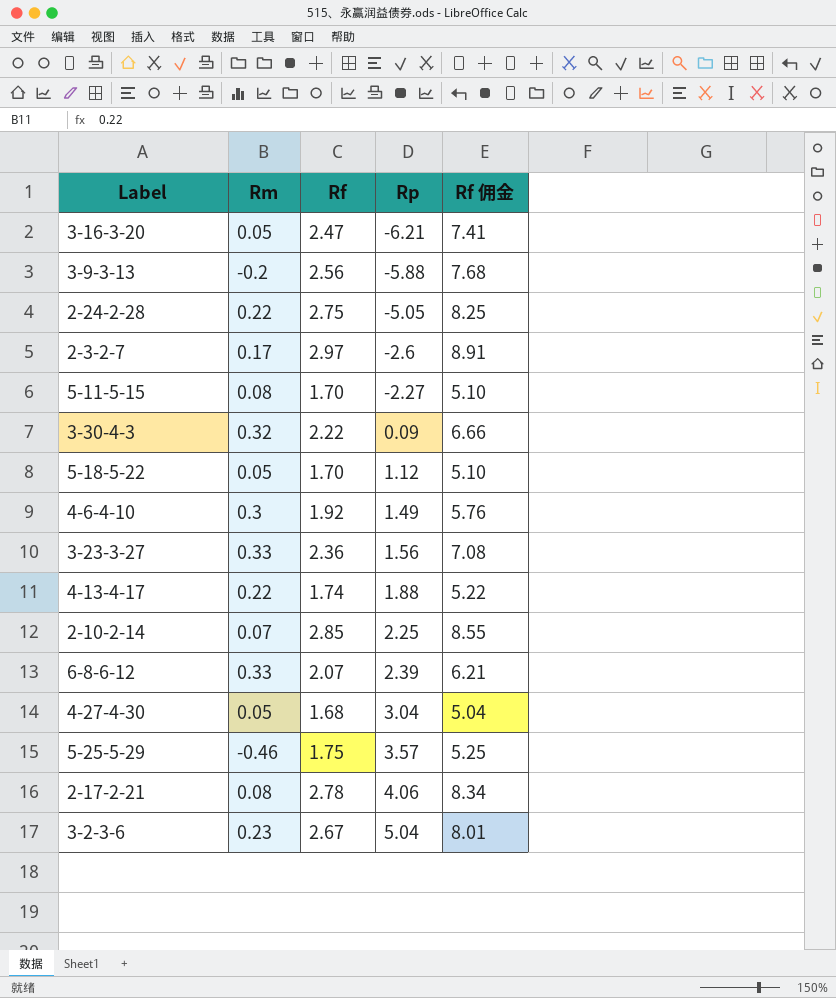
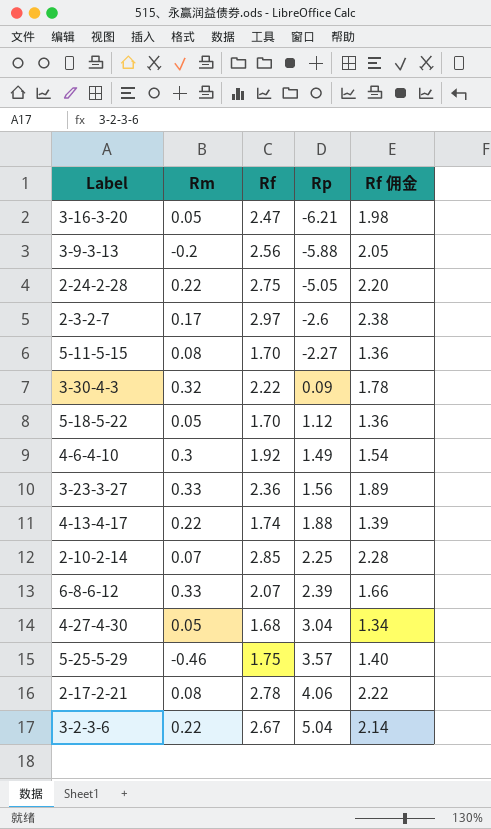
column Rf 佣金 | formula: [Rf] * 3 -> [Rf] * 0.8
3-2-3-6 | Rm: 0.23 -> 0.22

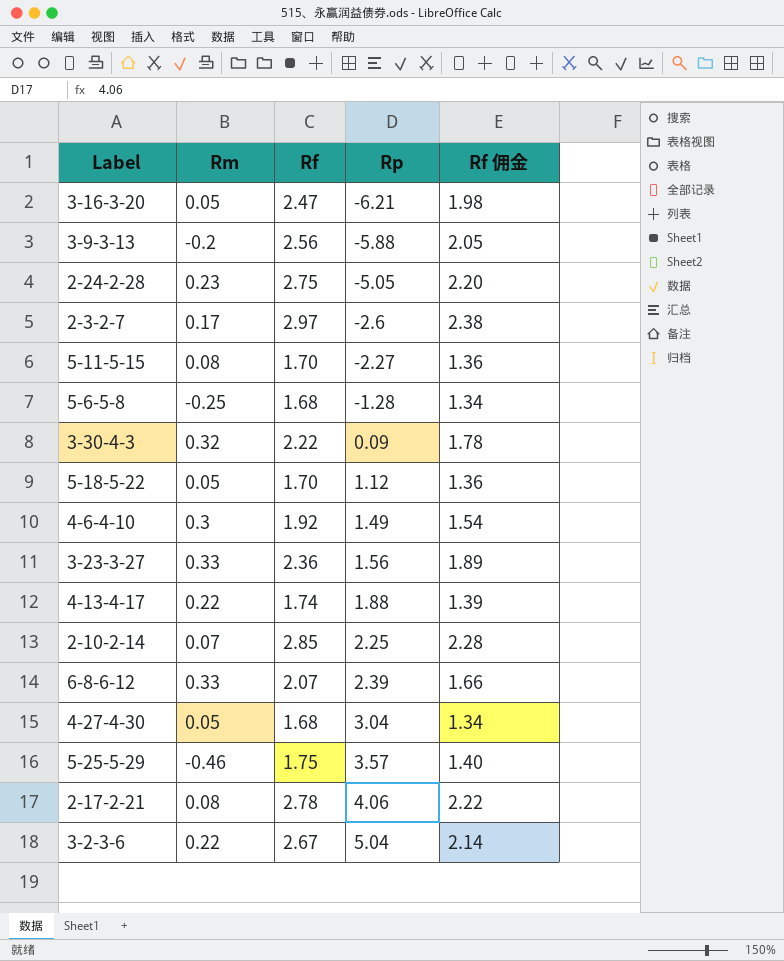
2-24-2-28 | Rm: 0.22 -> 0.23
row 5-6-5-8: none -> -0.25 | 1.68 | -1.28 | 1.34

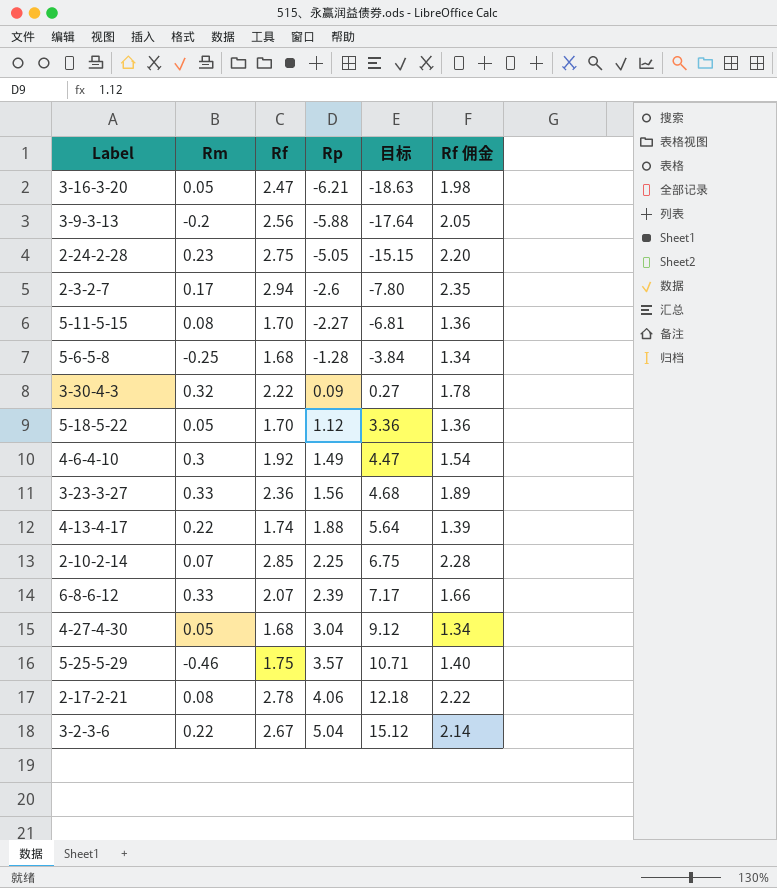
column 目标 | formula: none -> [Rp] * 3
2-3-2-7 | Rf: 2.97 -> 2.94
2-3-2-7 | Rf 佣金: 2.38 -> 2.35

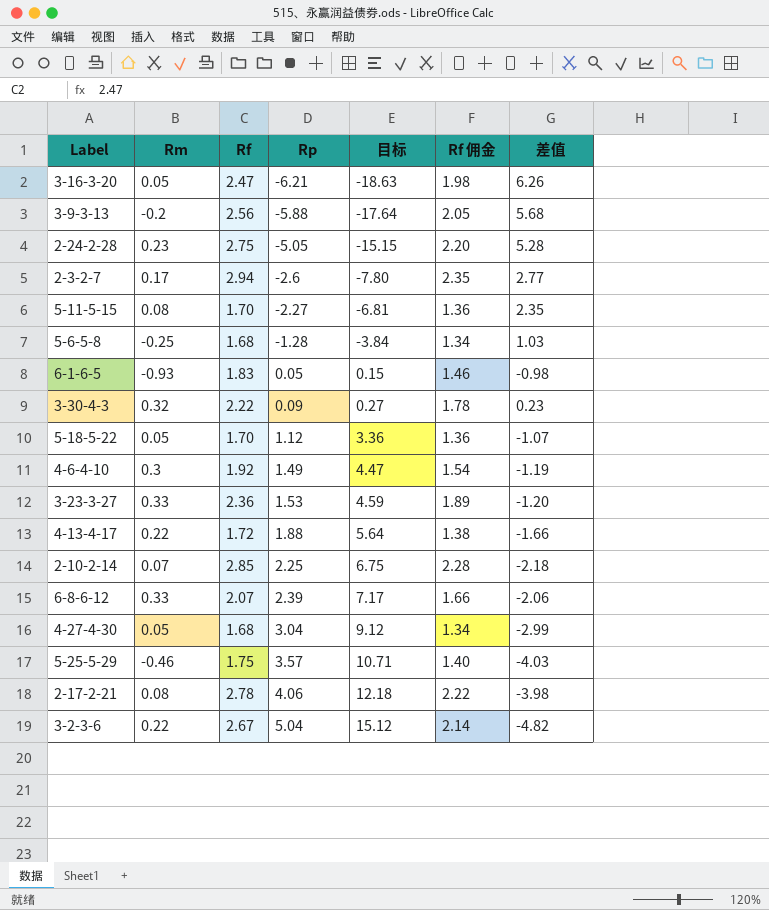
column 差值 | formula: none -> [Rm] - [Rp]
row 6-1-6-5: none -> -0.93 | 1.83 | 0.05 | 0.15 | 1.46 | -0.98
3-23-3-27 | Rp: 1.56 -> 1.53
3-23-3-27 | 目标: 4.68 -> 4.59
4-13-4-17 | Rf: 1.74 -> 1.72
4-13-4-17 | Rf 佣金: 1.39 -> 1.38

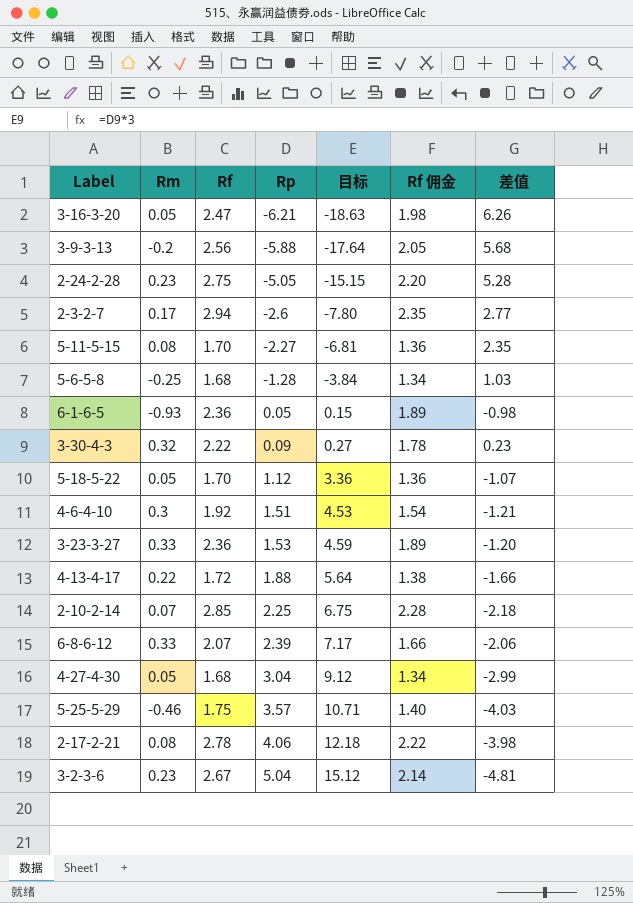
6-1-6-5 | Rf: 1.83 -> 2.36
6-1-6-5 | Rf 佣金: 1.46 -> 1.89
4-6-4-10 | Rp: 1.49 -> 1.51
4-6-4-10 | 目标: 4.47 -> 4.53
4-6-4-10 | 差值: -1.19 -> -1.21
3-2-3-6 | Rm: 0.22 -> 0.23
3-2-3-6 | 差值: -4.82 -> -4.81

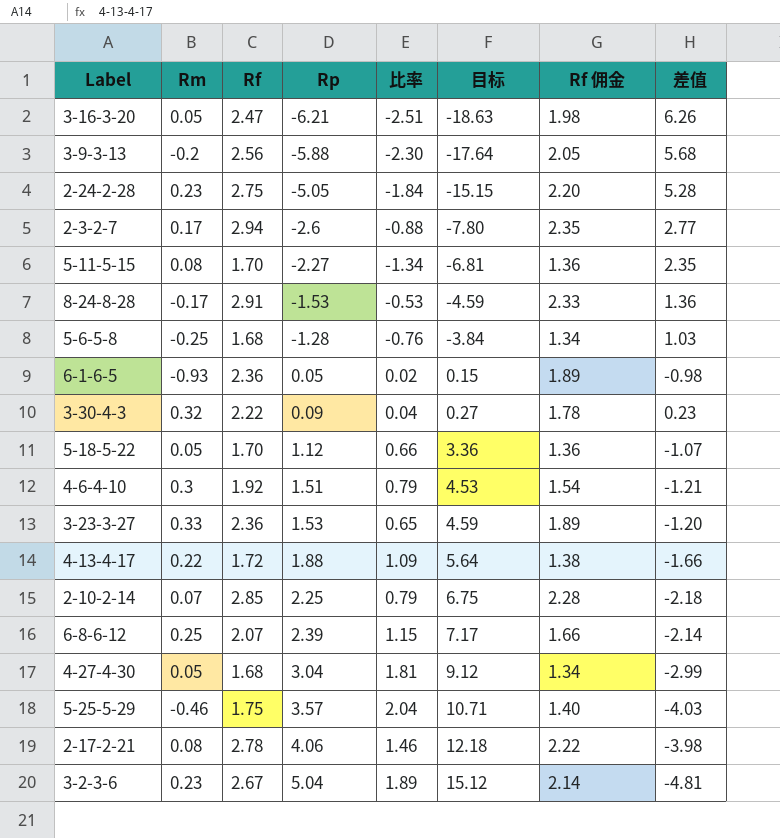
column 比率 | formula: none -> [Rp] / [Rf]
row 8-24-8-28: none -> -0.17 | 2.91 | -1.53 | -0.53 | -4.59 | 2.33 | 1.36
6-8-6-12 | Rm: 0.33 -> 0.25
6-8-6-12 | 差值: -2.06 -> -2.14

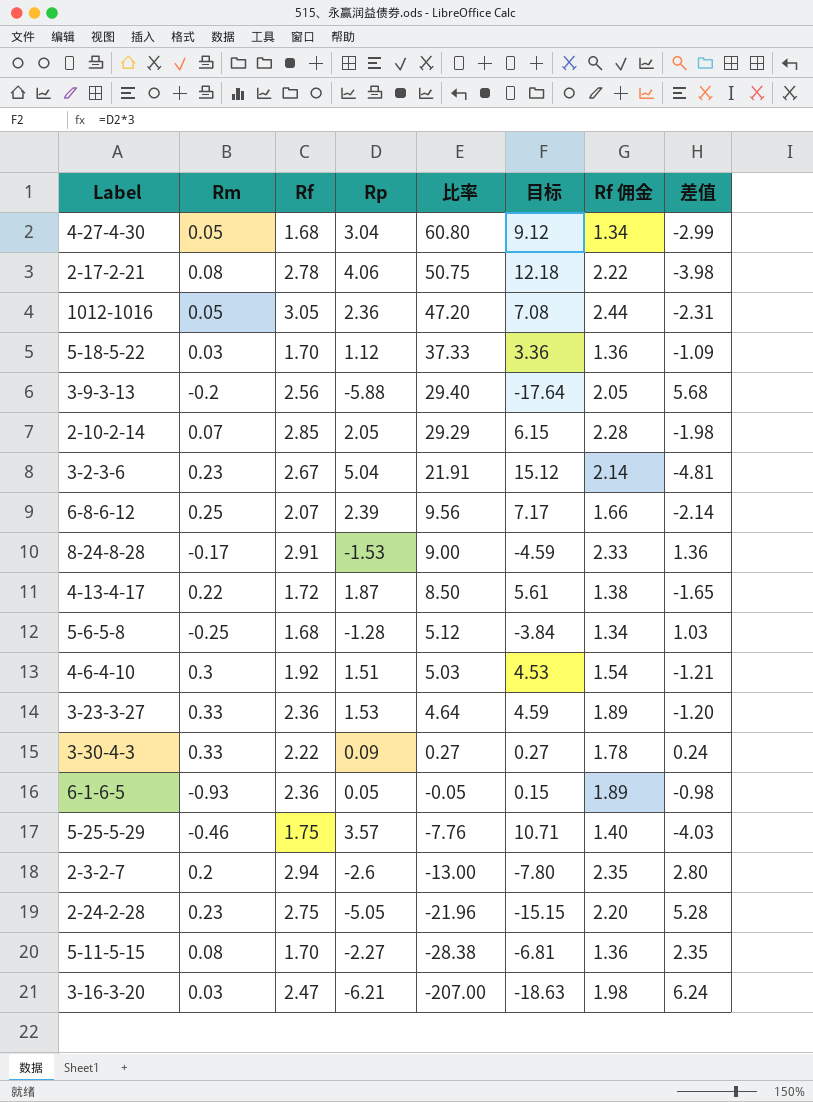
row order: Rp ascending -> 比率 descending
column 比率 | formula: [Rp] / [Rf] -> [Rp] / [Rm]
row 1012-1016: none -> 0.05 | 3.05 | 2.36 | 47.20 | 7.08 | 2.44 | -2.31
5-18-5-22 | Rm: 0.05 -> 0.03
5-18-5-22 | 差值: -1.07 -> -1.09
2-10-2-14 | Rp: 2.25 -> 2.05
2-10-2-14 | 目标: 6.75 -> 6.15
2-10-2-14 | 差值: -2.18 -> -1.98
4-13-4-17 | Rp: 1.88 -> 1.87
4-13-4-17 | 目标: 5.64 -> 5.61
4-13-4-17 | 差值: -1.66 -> -1.65
3-30-4-3 | Rm: 0.32 -> 0.33
3-30-4-3 | 差值: 0.23 -> 0.24
2-3-2-7 | Rm: 0.17 -> 0.2
2-3-2-7 | 差值: 2.77 -> 2.80
3-16-3-20 | Rm: 0.05 -> 0.03
3-16-3-20 | 差值: 6.26 -> 6.24

